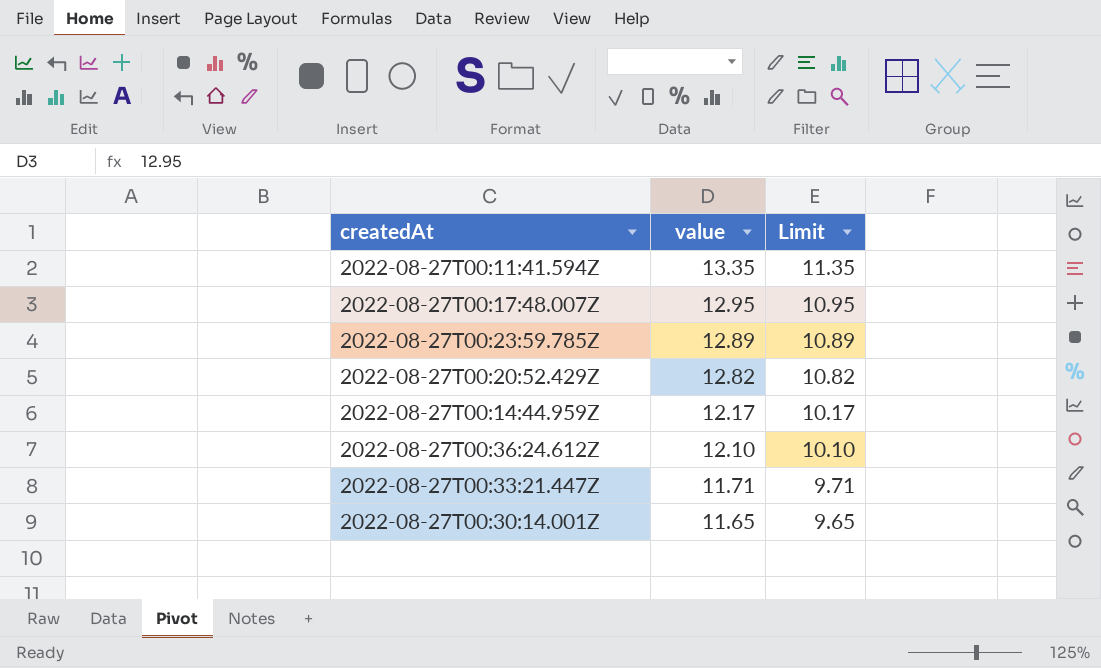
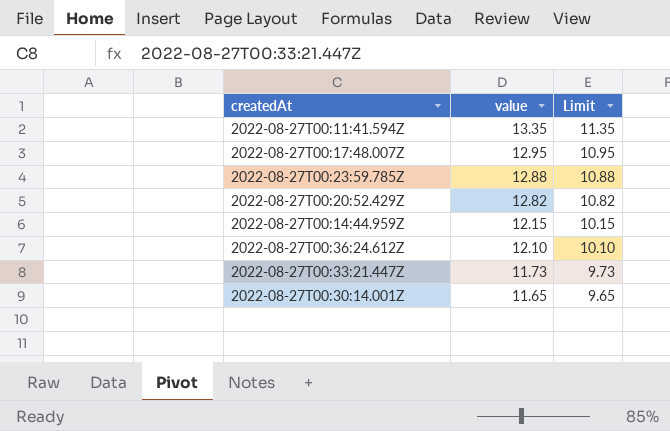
2022-08-27T00:23:59.785Z | value: 12.89 -> 12.88
2022-08-27T00:23:59.785Z | Limit: 10.89 -> 10.88
2022-08-27T00:14:44.959Z | value: 12.17 -> 12.15
2022-08-27T00:14:44.959Z | Limit: 10.17 -> 10.15
2022-08-27T00:33:21.447Z | value: 11.71 -> 11.73
2022-08-27T00:33:21.447Z | Limit: 9.71 -> 9.73

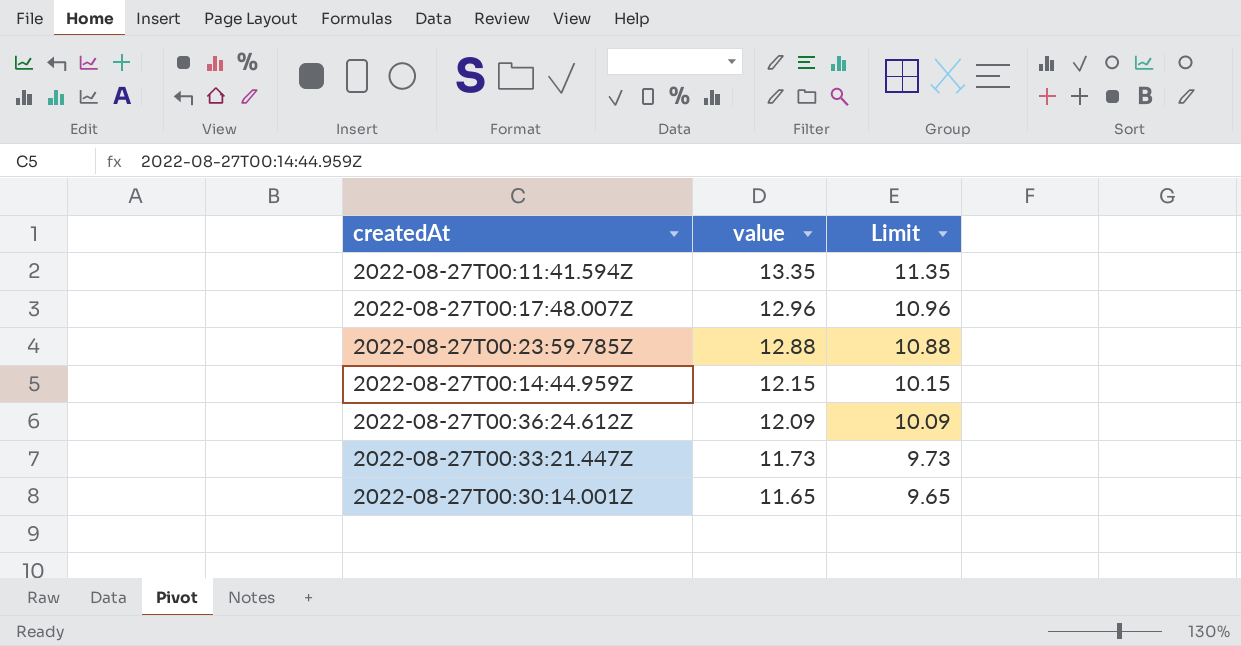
row 2022-08-27T00:20:52.429Z: 12.82 | 10.82 -> none
2022-08-27T00:17:48.007Z | value: 12.95 -> 12.96
2022-08-27T00:17:48.007Z | Limit: 10.95 -> 10.96
2022-08-27T00:36:24.612Z | value: 12.10 -> 12.09
2022-08-27T00:36:24.612Z | Limit: 10.10 -> 10.09

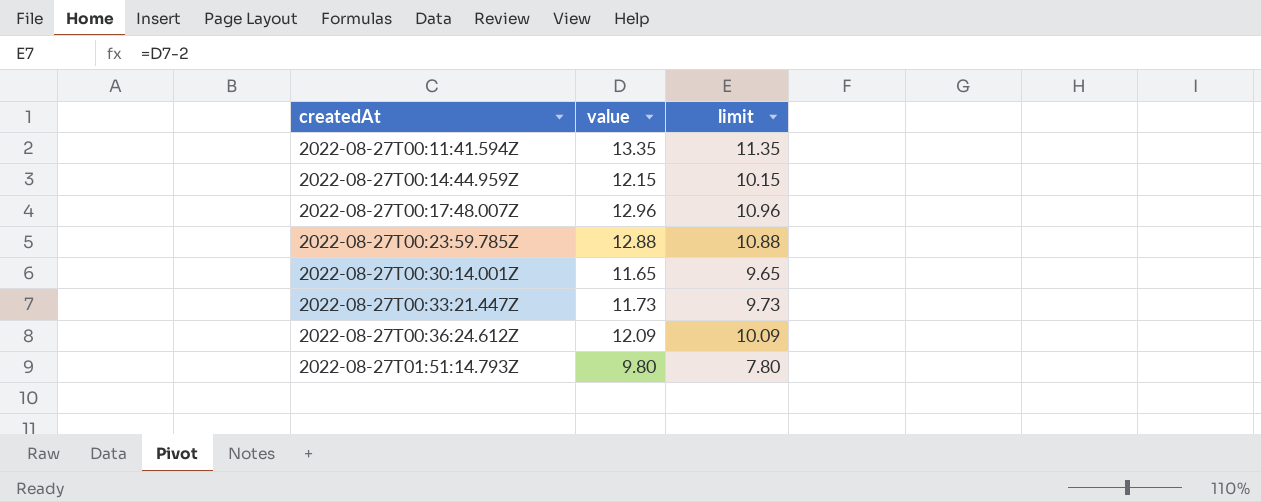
row order: value descending -> createdAt ascending
column name: Limit -> limit
row 2022-08-27T01:51:14.793Z: none -> 9.80 | 7.80

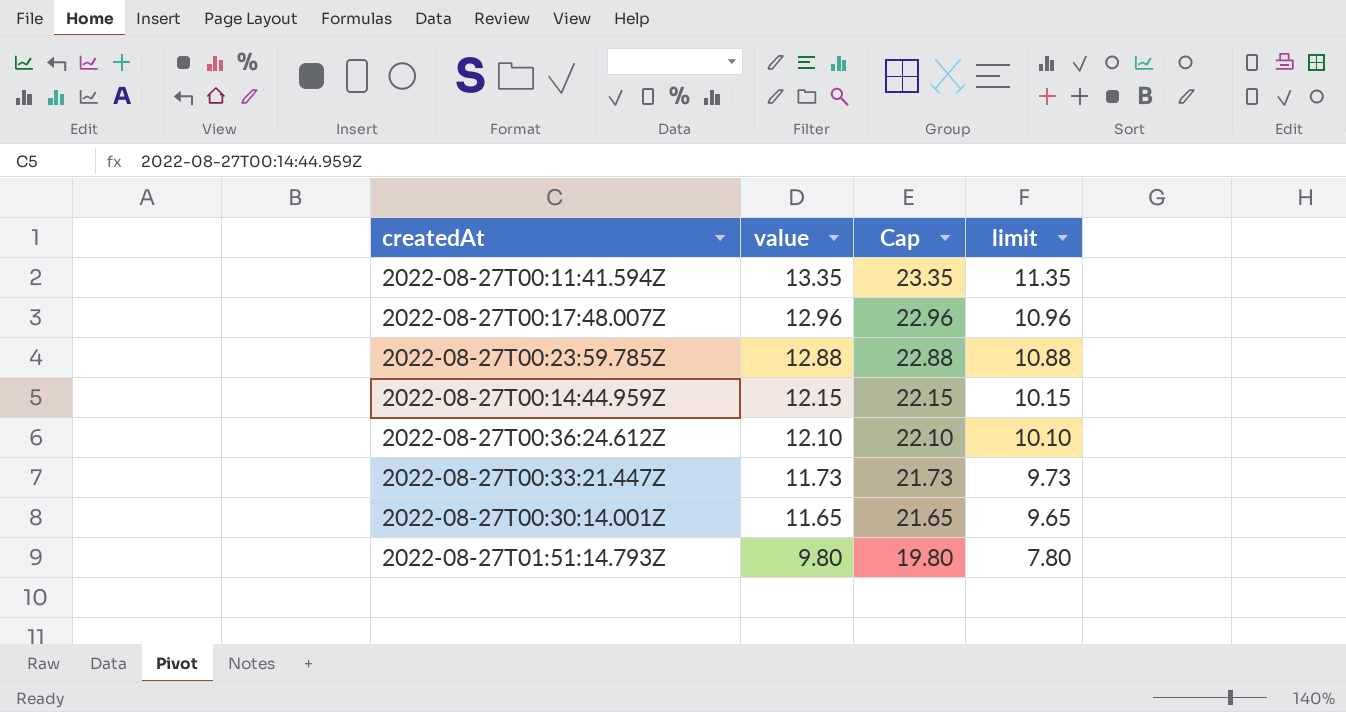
row order: createdAt ascending -> value descending
column Cap | formula: none -> [value] + 10
2022-08-27T00:36:24.612Z | value: 12.09 -> 12.10
2022-08-27T00:36:24.612Z | limit: 10.09 -> 10.10

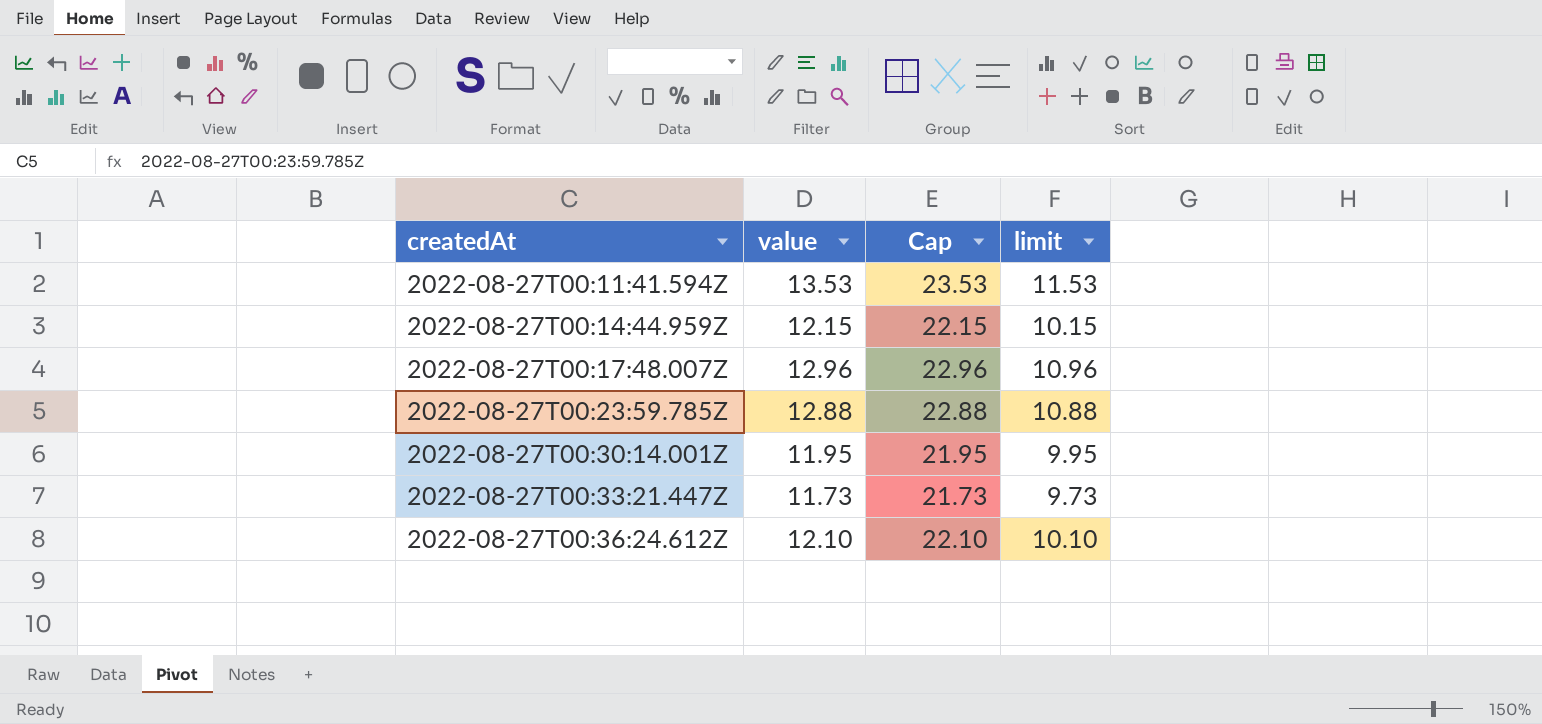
row order: value descending -> createdAt ascending
row 2022-08-27T01:51:14.793Z: 9.80 | 19.80 | 7.80 -> none
2022-08-27T00:11:41.594Z | value: 13.35 -> 13.53
2022-08-27T00:11:41.594Z | Cap: 23.35 -> 23.53
2022-08-27T00:11:41.594Z | limit: 11.35 -> 11.53
2022-08-27T00:30:14.001Z | value: 11.65 -> 11.95
2022-08-27T00:30:14.001Z | Cap: 21.65 -> 21.95
2022-08-27T00:30:14.001Z | limit: 9.65 -> 9.95

